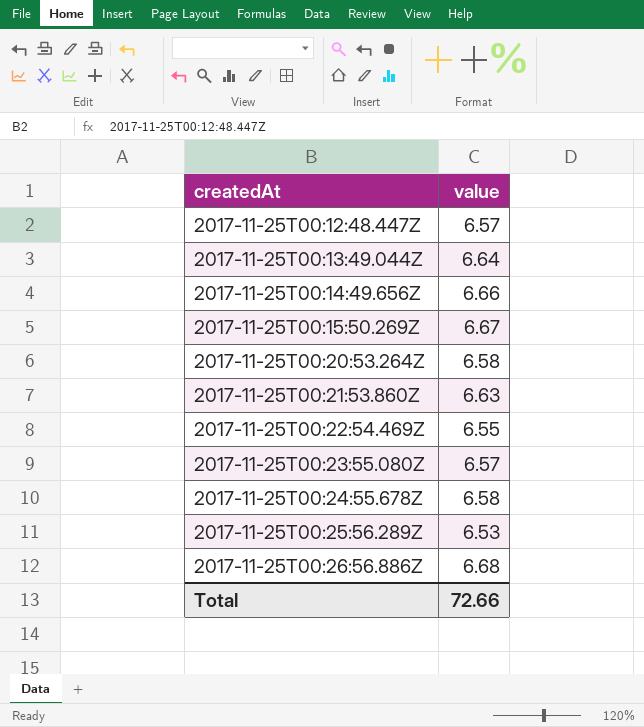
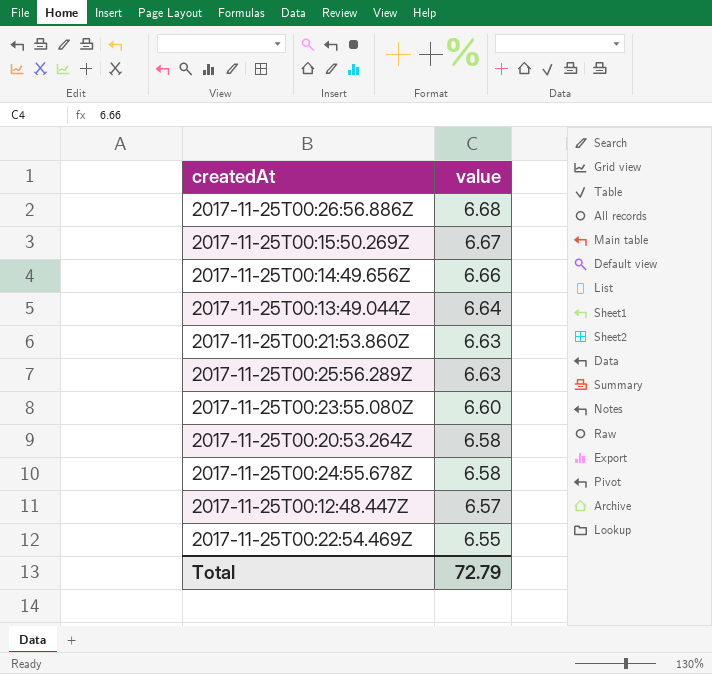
row order: createdAt ascending -> value descending
2017-11-25T00:25:56.289Z | value: 6.53 -> 6.63
2017-11-25T00:23:55.080Z | value: 6.57 -> 6.60
Total | value: 72.66 -> 72.79

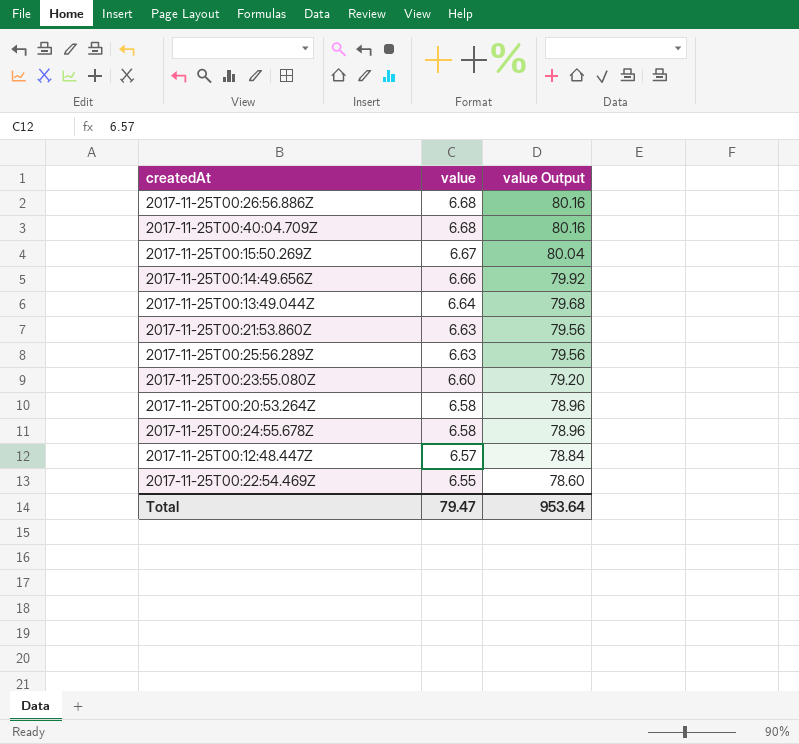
column value Output | formula: none -> [value] * 12
row 2017-11-25T00:40:04.709Z: none -> 6.68 | 80.16
Total | value: 72.79 -> 79.47

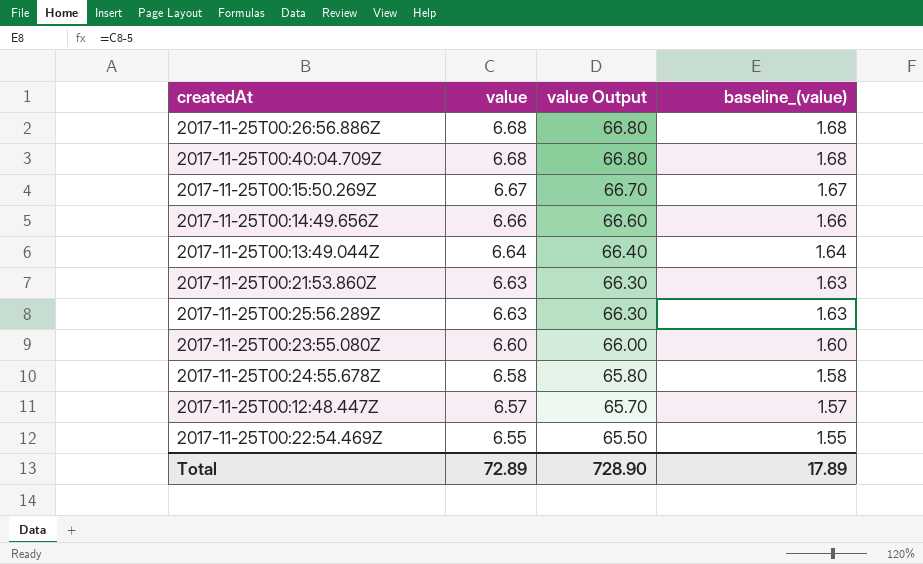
column value Output | formula: [value] * 12 -> [value] * 10
column baseline_(value) | formula: none -> [value] - 5
row 2017-11-25T00:20:53.264Z: 6.58 | 78.96 -> none
Total | value: 79.47 -> 72.89
Total | value Output: 953.64 -> 728.90

